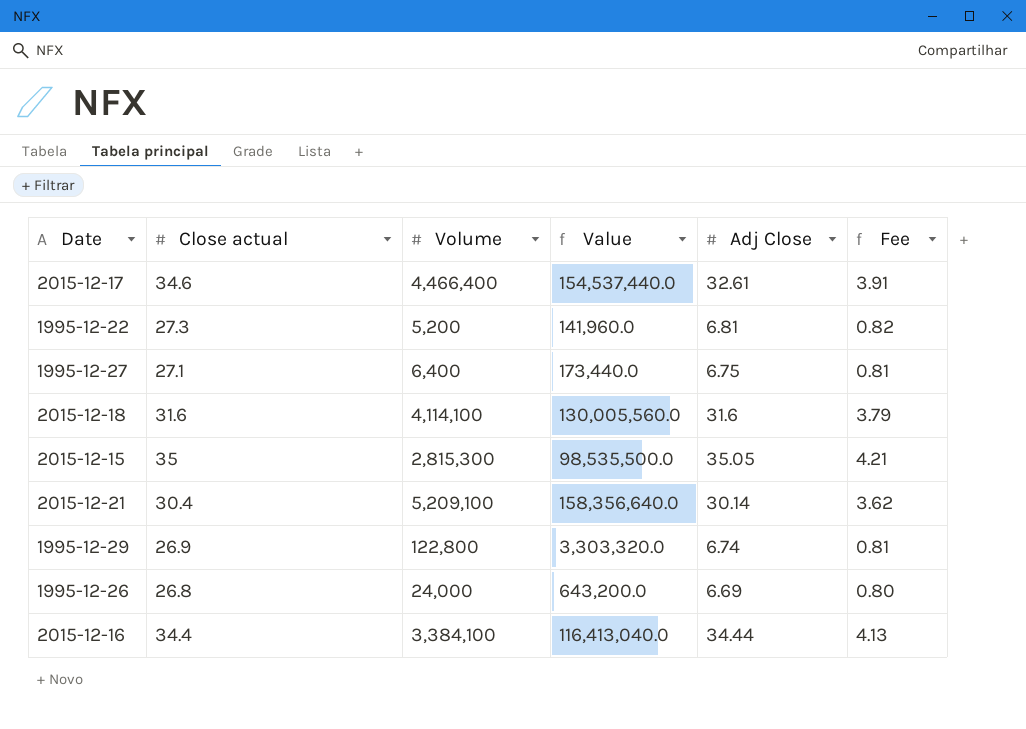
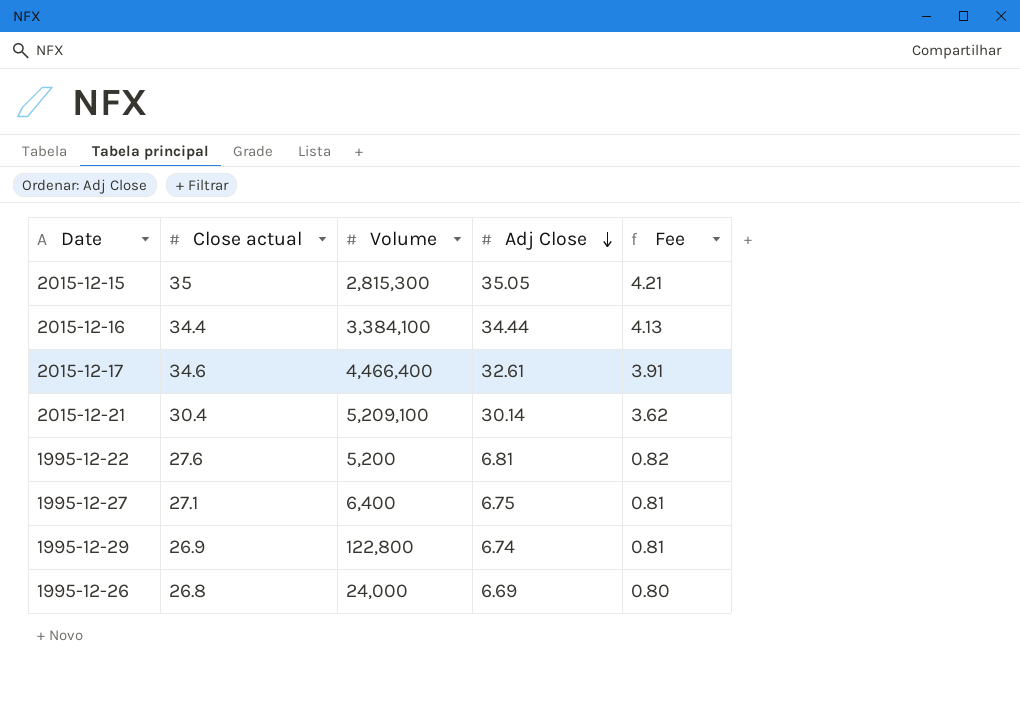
row order: none -> Adj Close descending
column Value | formula: [Close actual] * [Volume] -> none
row 2015-12-18: 31.6 | 4,114,100 | 130,005,560.0 | 31.6 | 3.79 -> none
1995-12-22 | Close actual: 27.3 -> 27.6

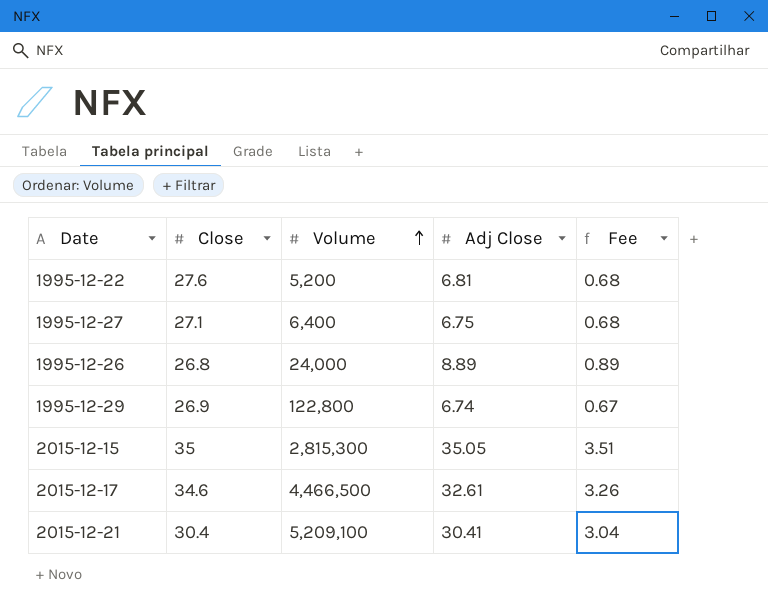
row order: Adj Close descending -> Volume ascending
column name: Close actual -> Close
column Fee | formula: [Adj Close] * 0.12 -> [Adj Close] * 0.1
row 2015-12-16: 34.4 | 3,384,100 | 34.44 | 4.13 -> none
1995-12-26 | Adj Close: 6.69 -> 8.89
2015-12-17 | Volume: 4,466,400 -> 4,466,500
2015-12-21 | Adj Close: 30.14 -> 30.41

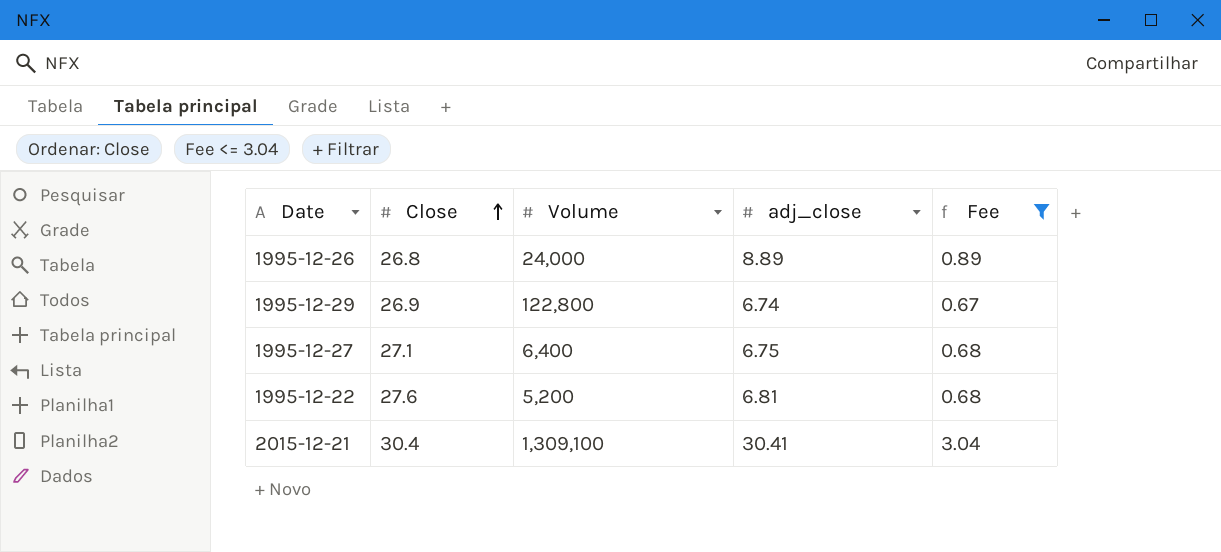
filter: none -> Fee <= 3.04
row order: Volume ascending -> Close ascending
column name: Adj Close -> adj_close
2015-12-21 | Volume: 5,209,100 -> 1,309,100

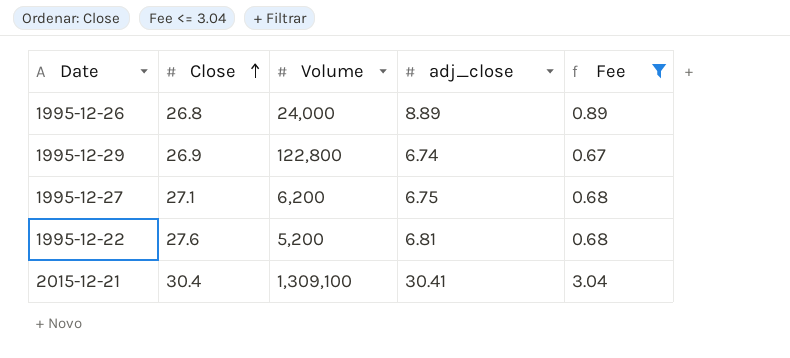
1995-12-27 | Volume: 6,400 -> 6,200

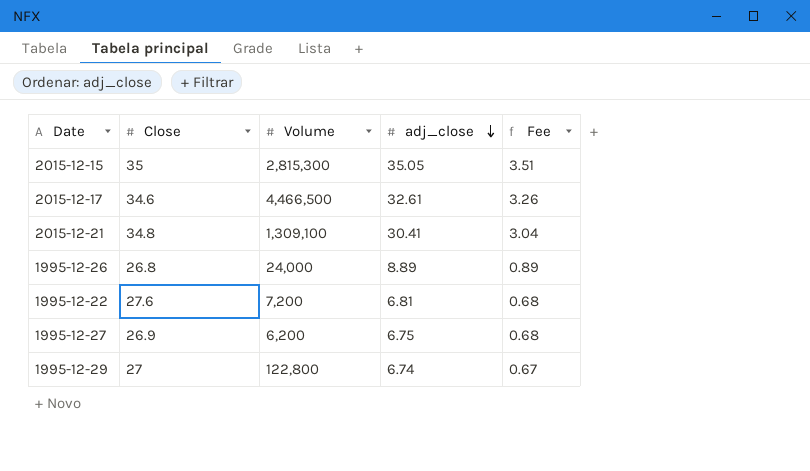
filter: Fee <= 3.04 -> none
row order: Close ascending -> adj_close descending
2015-12-21 | Close: 30.4 -> 34.8
1995-12-22 | Volume: 5,200 -> 7,200
1995-12-27 | Close: 27.1 -> 26.9
1995-12-29 | Close: 26.9 -> 27

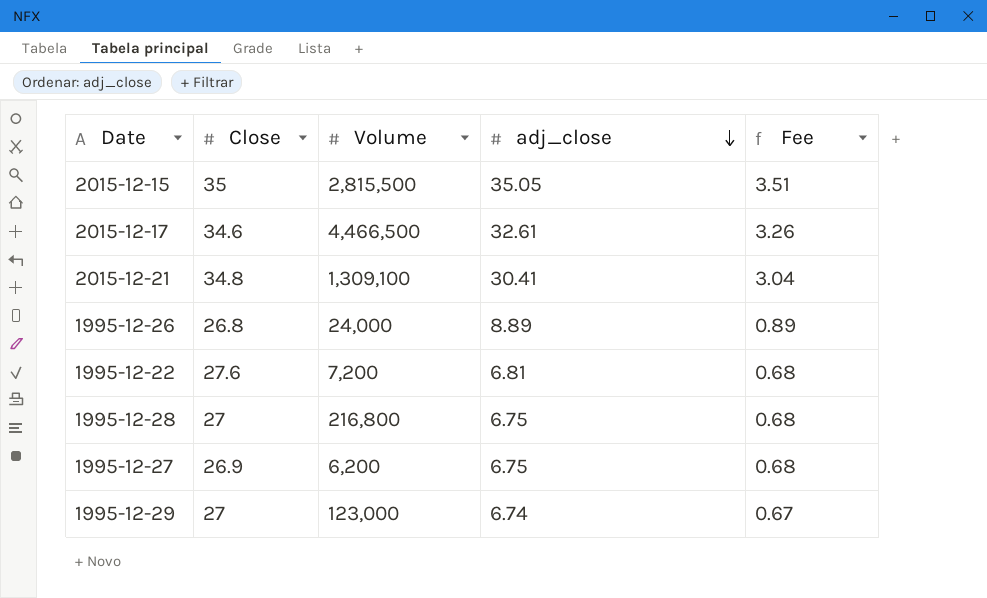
2015-12-15 | Volume: 2,815,300 -> 2,815,500
row 1995-12-28: none -> 27 | 216,800 | 6.75 | 0.68
1995-12-29 | Volume: 122,800 -> 123,000

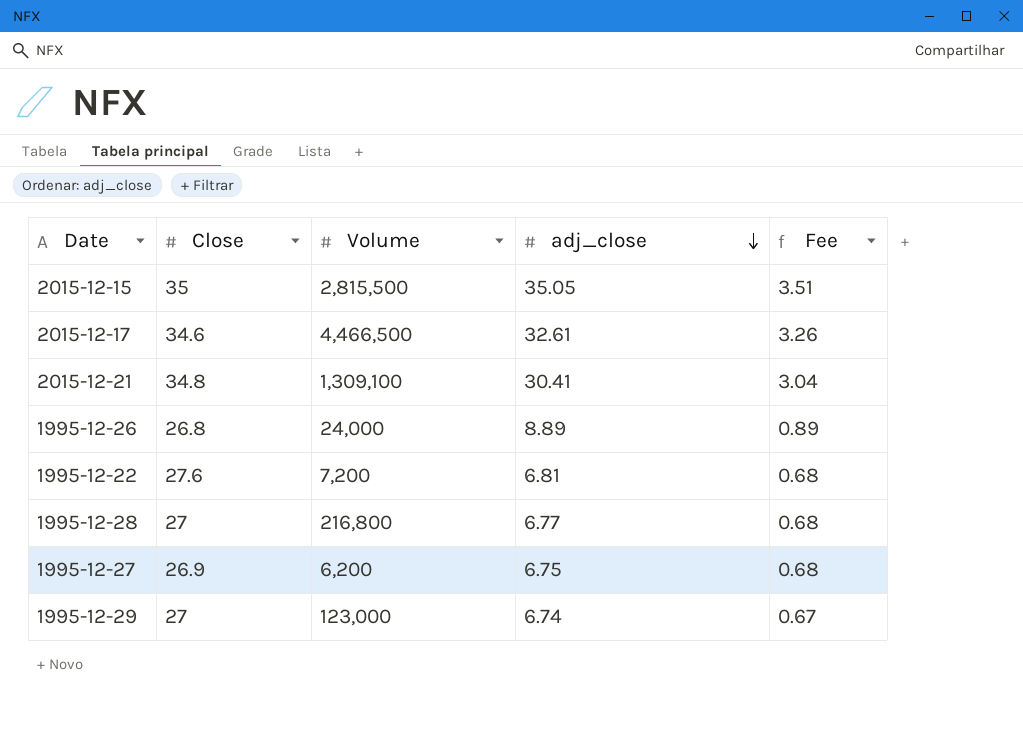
1995-12-28 | adj_close: 6.75 -> 6.77

